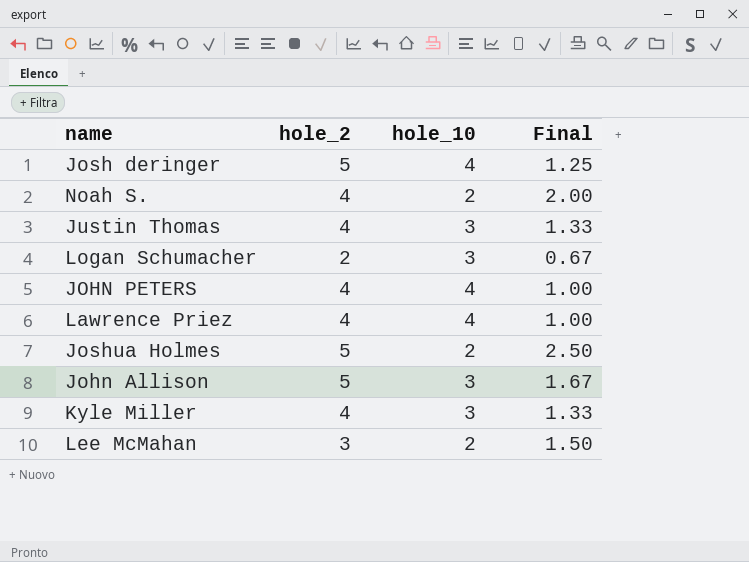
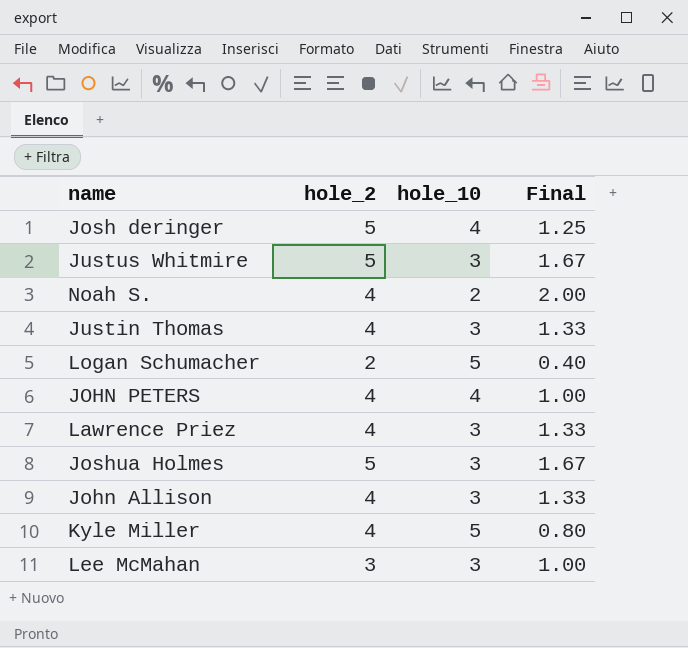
row Justus Whitmire: none -> 5 | 3 | 1.67
Logan Schumacher | hole_10: 3 -> 5
Logan Schumacher | Final: 0.67 -> 0.40
Lawrence Priez | hole_10: 4 -> 3
Lawrence Priez | Final: 1.00 -> 1.33
Joshua Holmes | hole_10: 2 -> 3
Joshua Holmes | Final: 2.50 -> 1.67
John Allison | hole_2: 5 -> 4
John Allison | Final: 1.67 -> 1.33
Kyle Miller | hole_10: 3 -> 5
Kyle Miller | Final: 1.33 -> 0.80
Lee McMahan | hole_10: 2 -> 3
Lee McMahan | Final: 1.50 -> 1.00

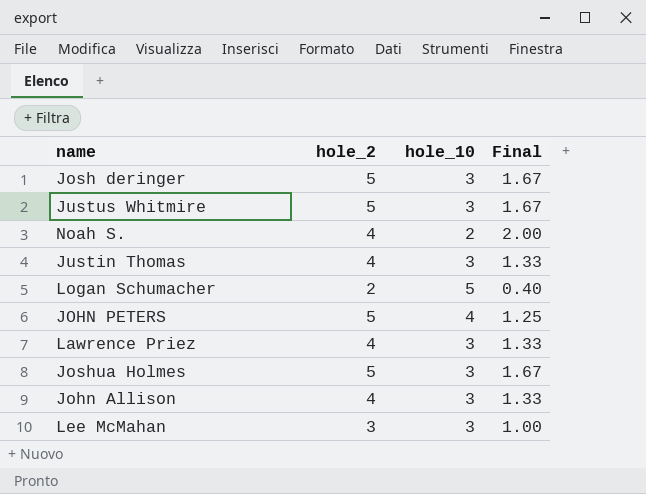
row Kyle Miller: 4 | 5 | 0.80 -> none
Josh deringer | hole_10: 4 -> 3
Josh deringer | Final: 1.25 -> 1.67
JOHN PETERS | hole_2: 4 -> 5
JOHN PETERS | Final: 1.00 -> 1.25

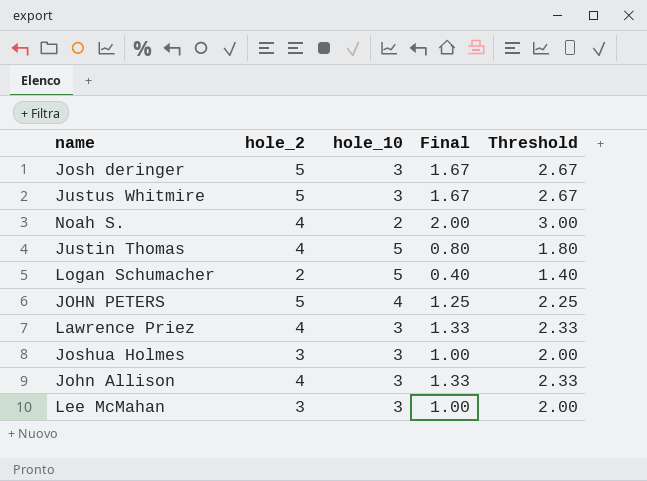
column Threshold | formula: none -> [Final] + 1
Justin Thomas | hole_10: 3 -> 5
Justin Thomas | Final: 1.33 -> 0.80
Joshua Holmes | hole_2: 5 -> 3
Joshua Holmes | Final: 1.67 -> 1.00

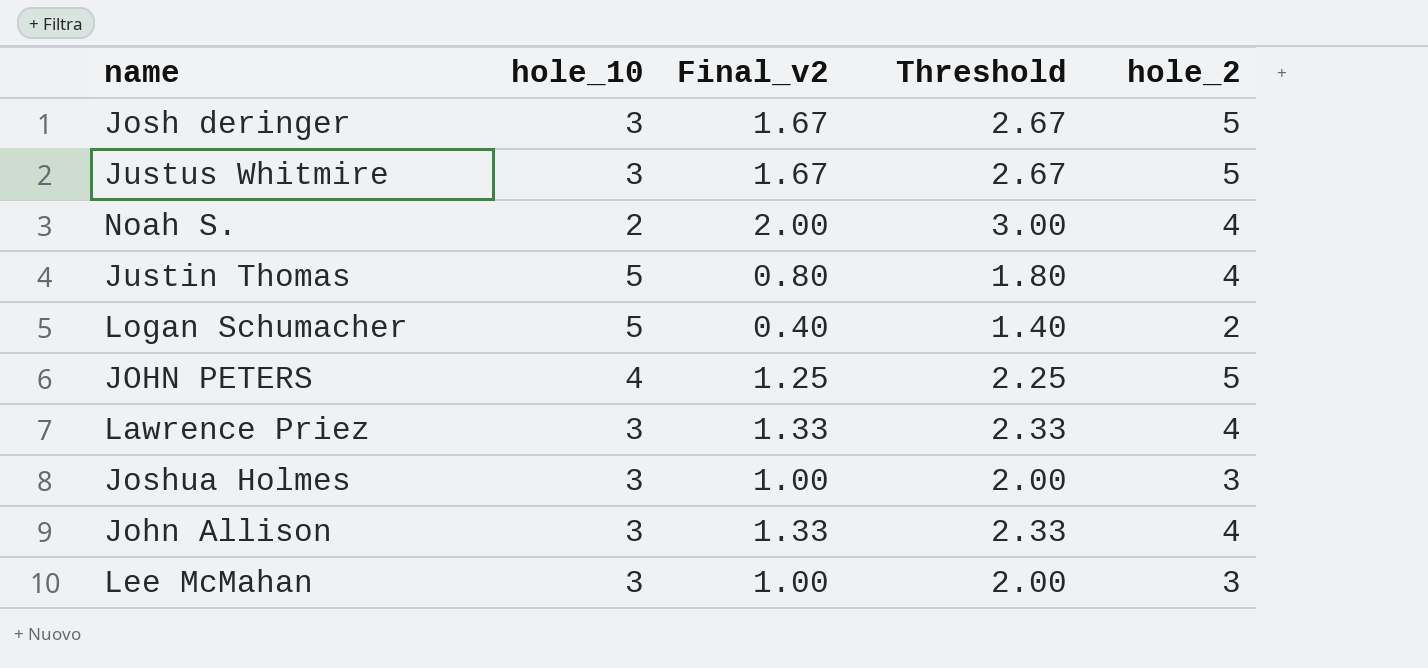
column name: Final -> Final_v2
column hole_2 | position: 2 -> 5

